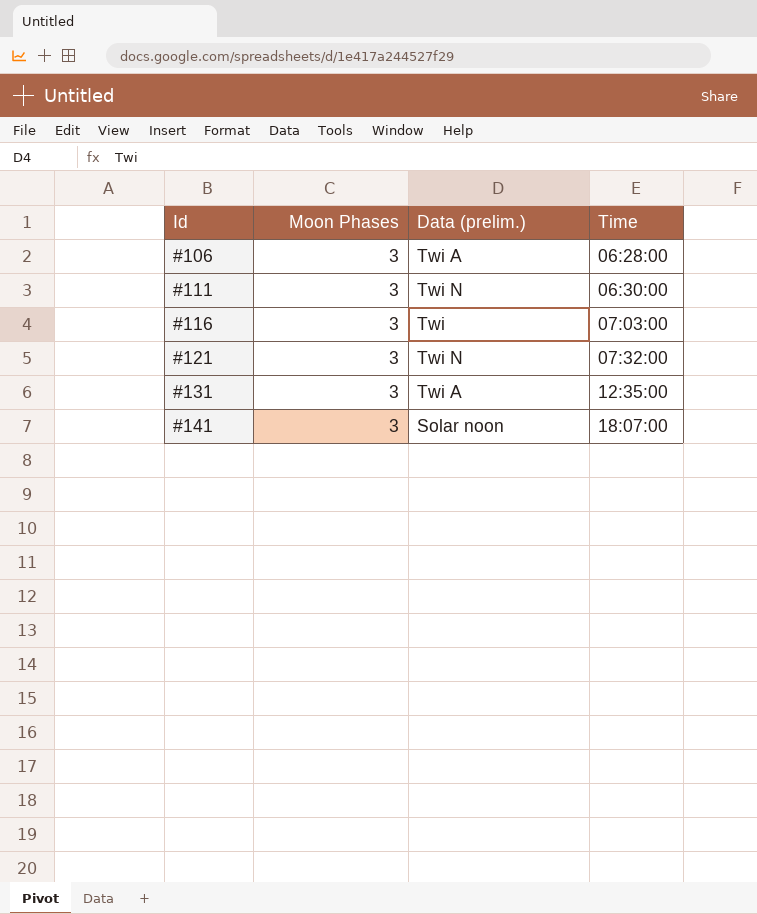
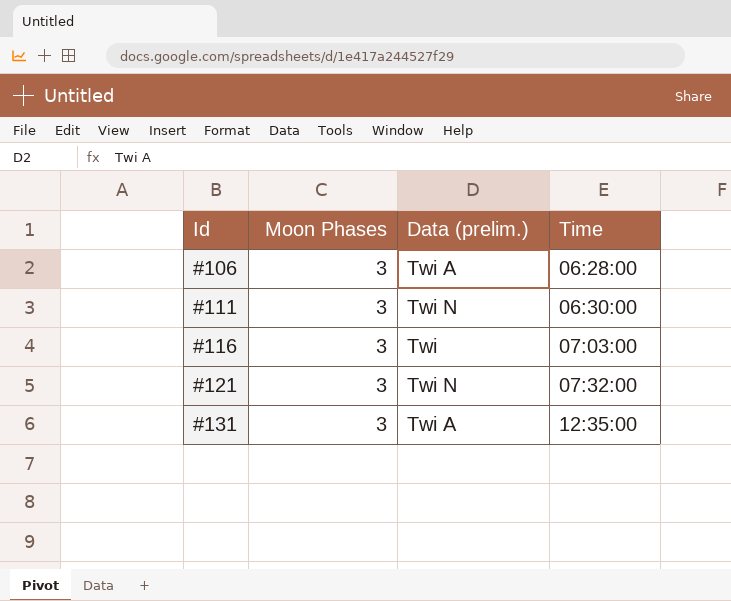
row #141: 3 | Solar noon | 18:07:00 -> none

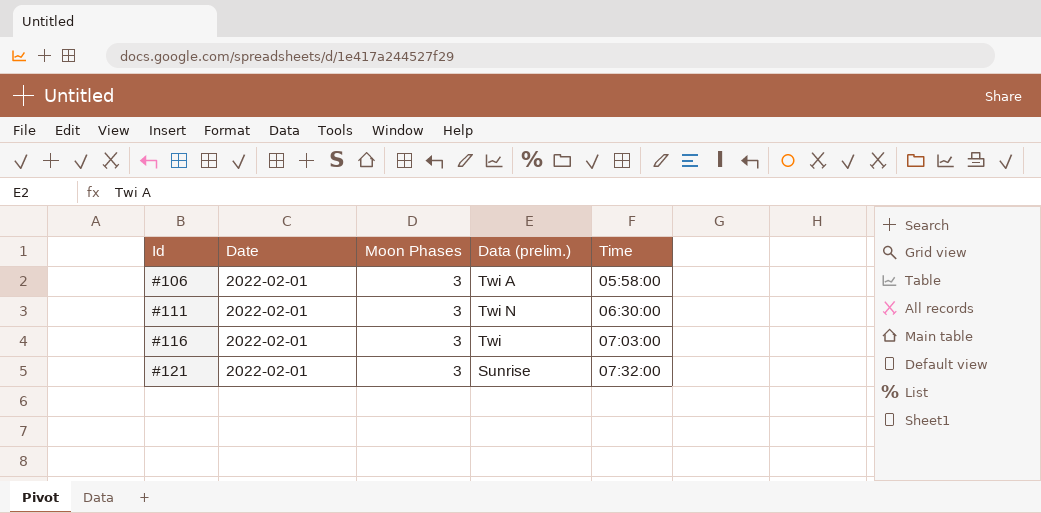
column Date | position: none -> 2
row #131: 3 | Twi A | 12:35:00 -> none
#106 | Time: 06:28:00 -> 05:58:00
#121 | Data (prelim.): Twi N -> Sunrise

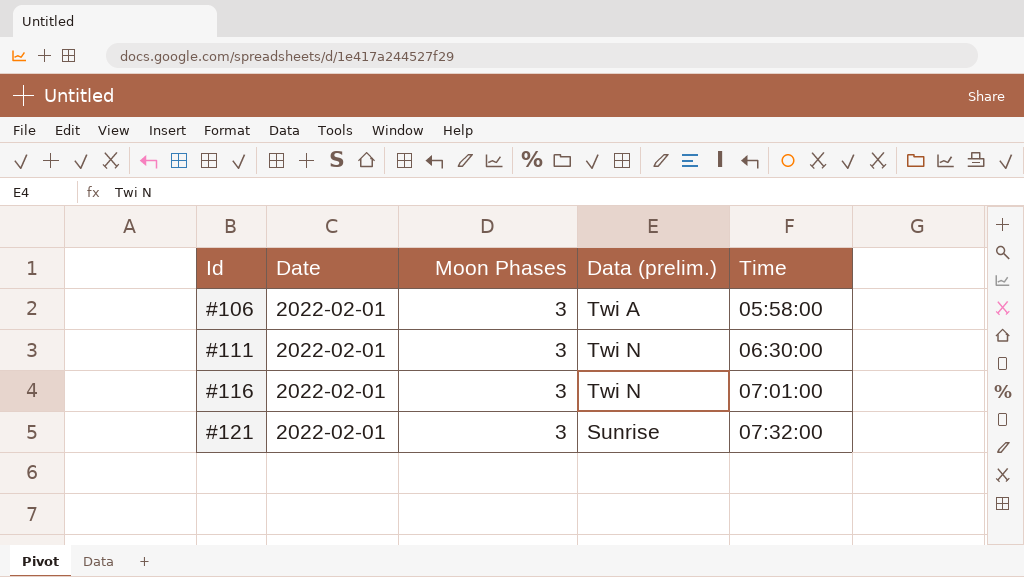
#116 | Data (prelim.): Twi -> Twi N
#116 | Time: 07:03:00 -> 07:01:00

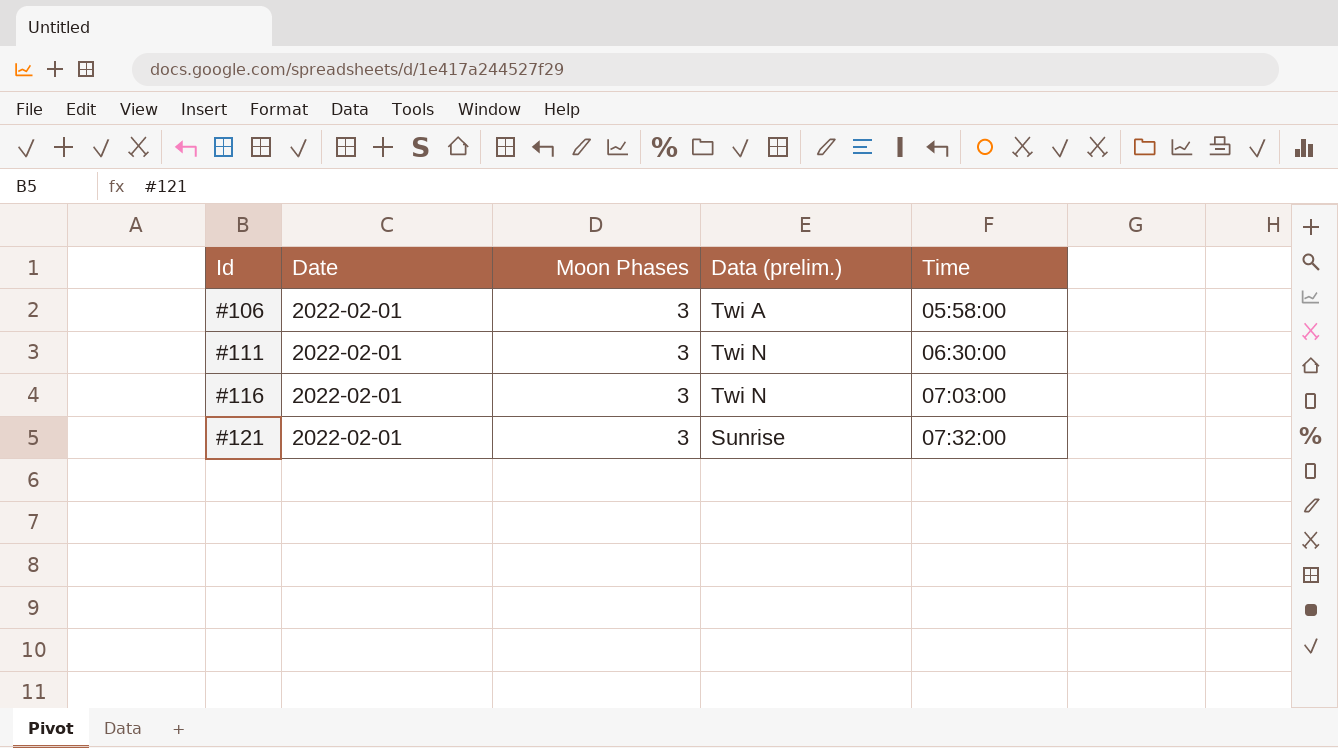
#116 | Time: 07:01:00 -> 07:03:00

